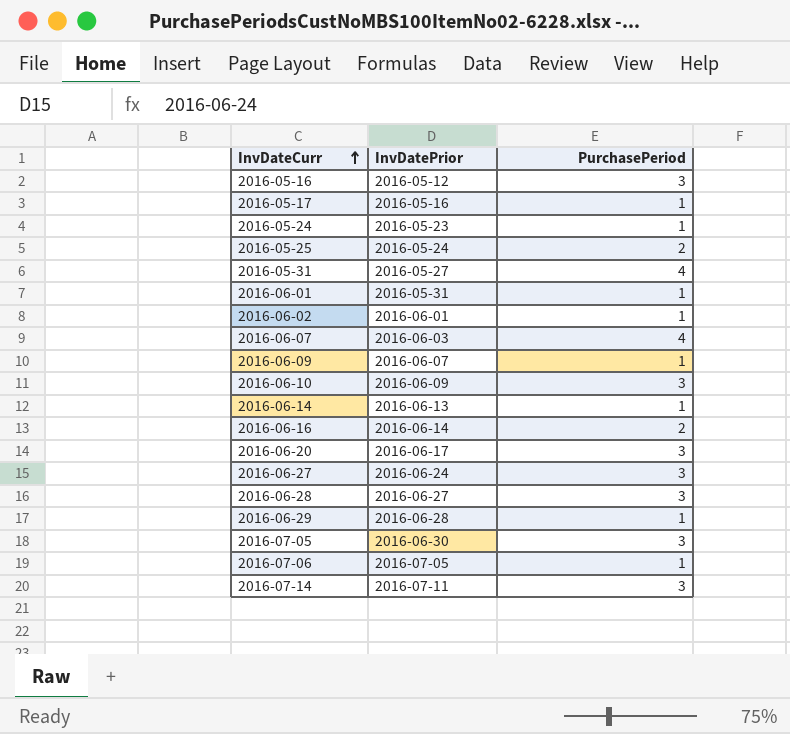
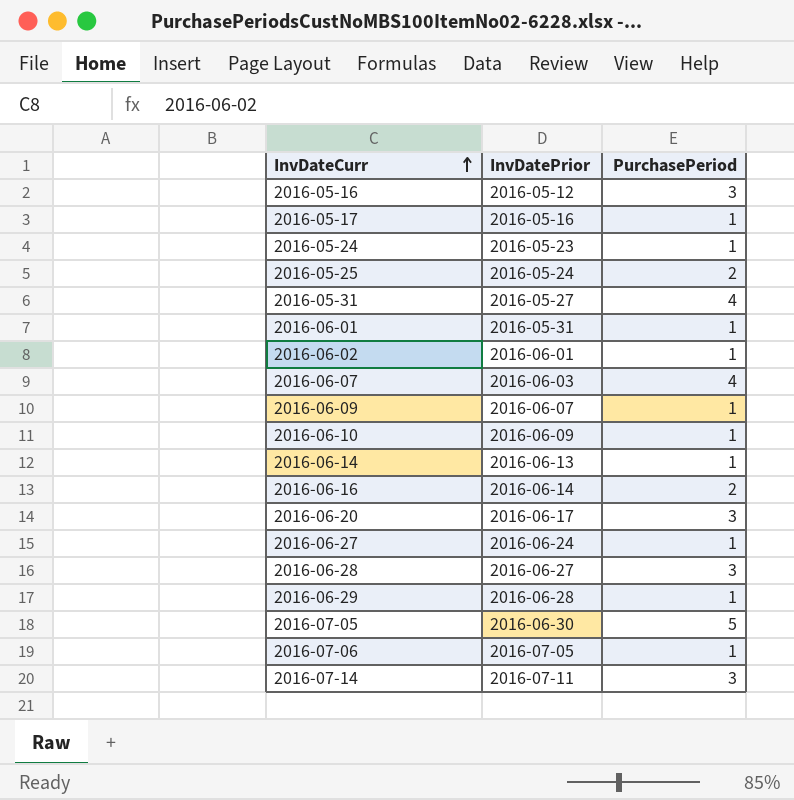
2016-06-10 | PurchasePeriod: 3 -> 1
2016-06-27 | PurchasePeriod: 3 -> 1
2016-07-05 | PurchasePeriod: 3 -> 5

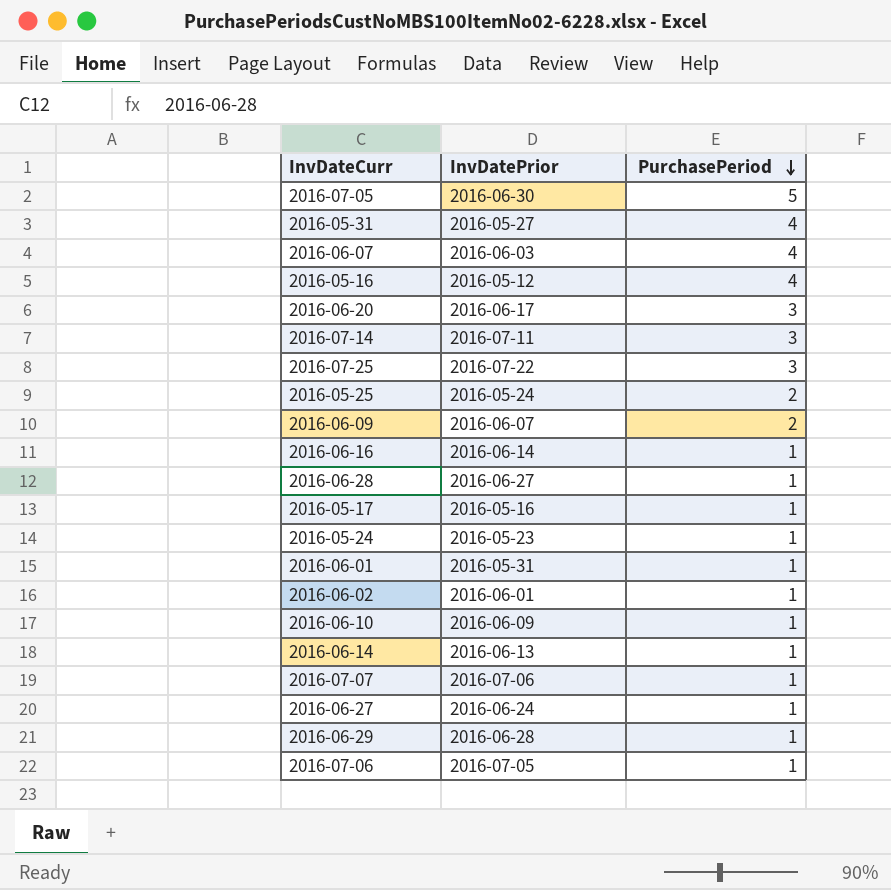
row order: InvDateCurr ascending -> PurchasePeriod descending
2016-05-16 | PurchasePeriod: 3 -> 4
row 2016-07-25: none -> 2016-07-22 | 3
2016-06-09 | PurchasePeriod: 1 -> 2
2016-06-16 | PurchasePeriod: 2 -> 1
2016-06-28 | PurchasePeriod: 3 -> 1
row 2016-07-07: none -> 2016-07-06 | 1

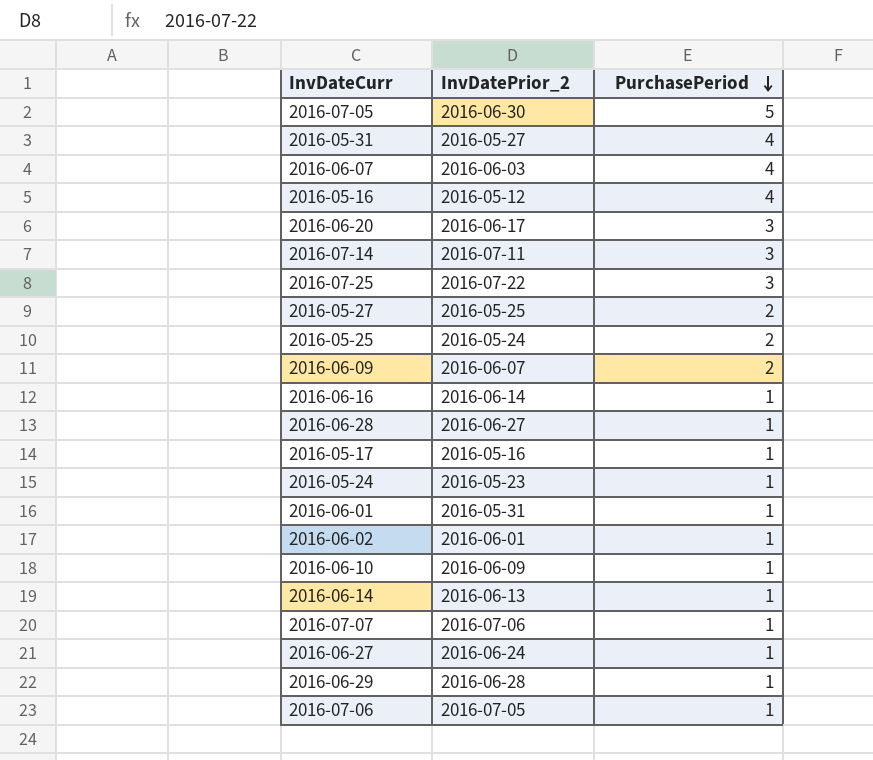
column name: InvDatePrior -> InvDatePrior_2
row 2016-05-27: none -> 2016-05-25 | 2

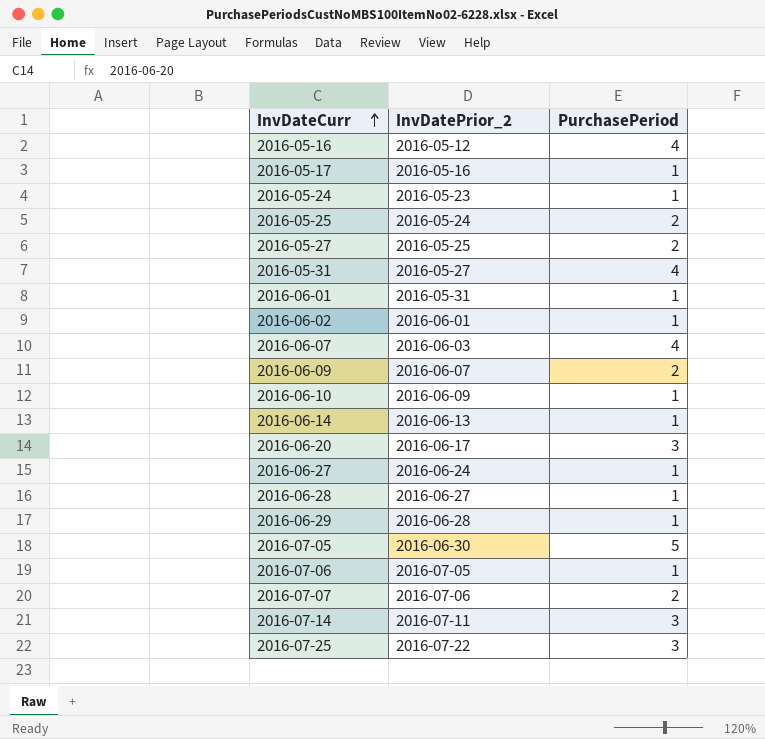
row order: PurchasePeriod descending -> InvDateCurr ascending
row 2016-06-16: 2016-06-14 | 1 -> none
2016-07-07 | PurchasePeriod: 1 -> 2

